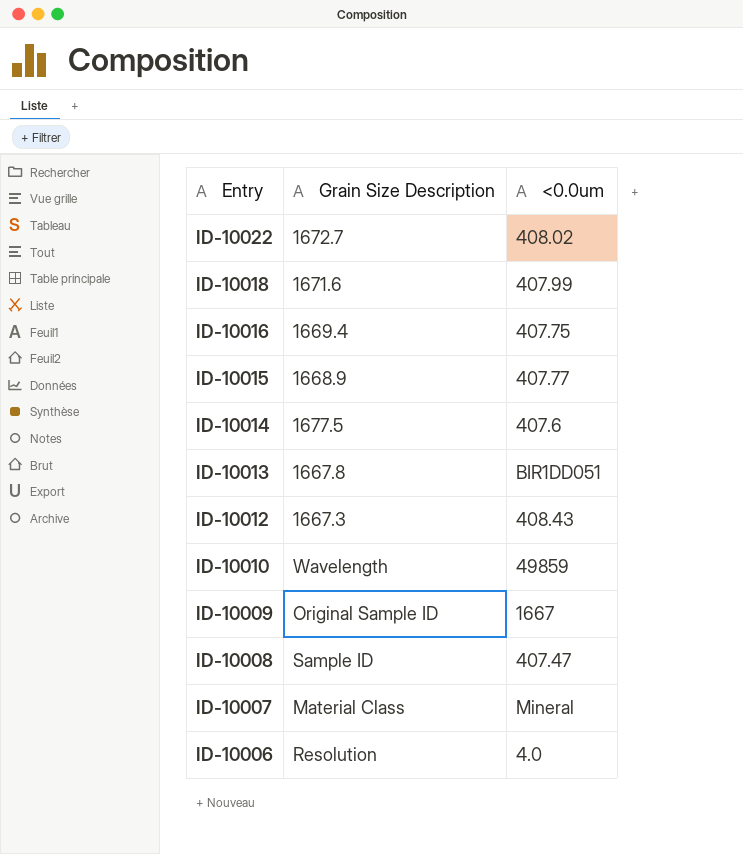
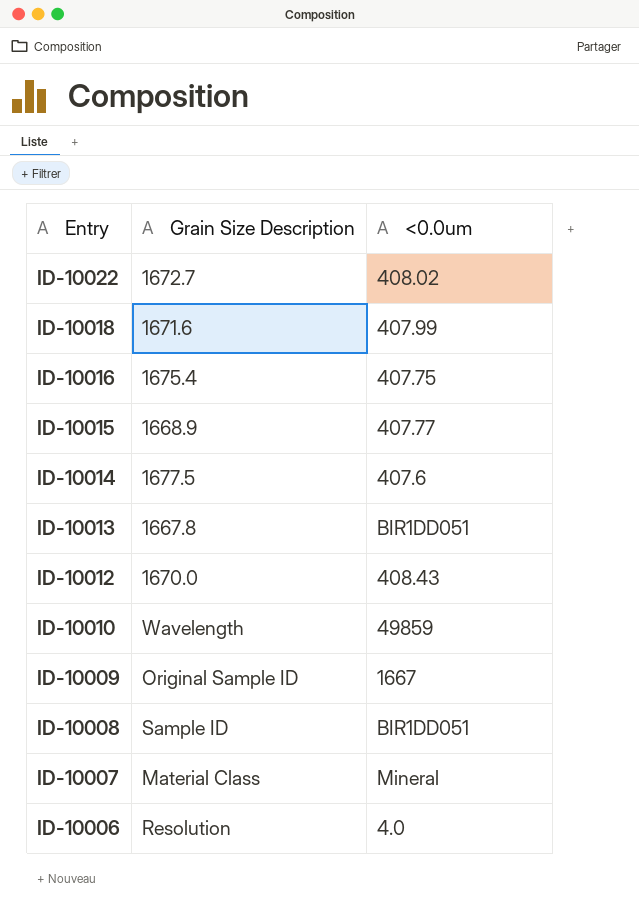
ID-10016 | Grain Size Description: 1669.4 -> 1675.4
ID-10012 | Grain Size Description: 1667.3 -> 1670.0
ID-10008 | <0.0um: 407.47 -> BIR1DD051

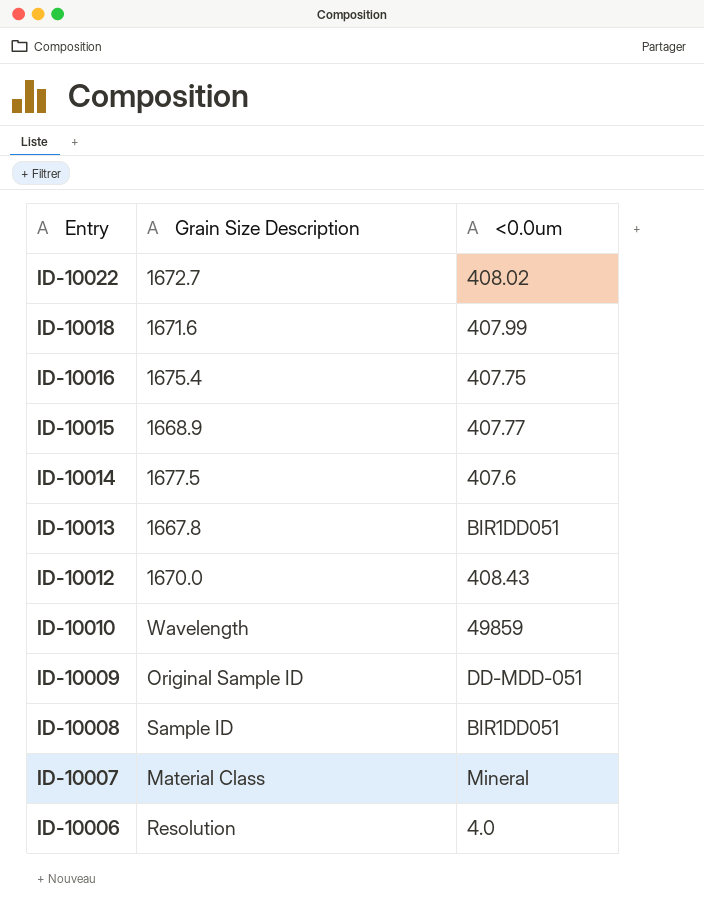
ID-10009 | <0.0um: 1667 -> DD-MDD-051

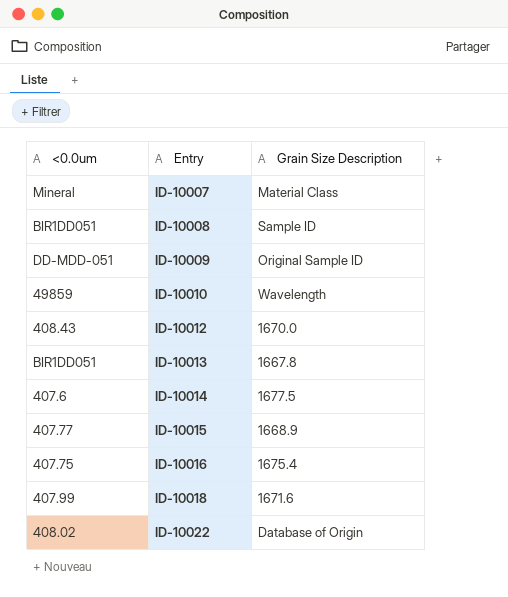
row order: Entry descending -> Entry ascending
column <0.0um | position: 3 -> 1
row ID-10006: Resolution | 4.0 -> none
ID-10022 | Grain Size Description: 1672.7 -> Database of Origin

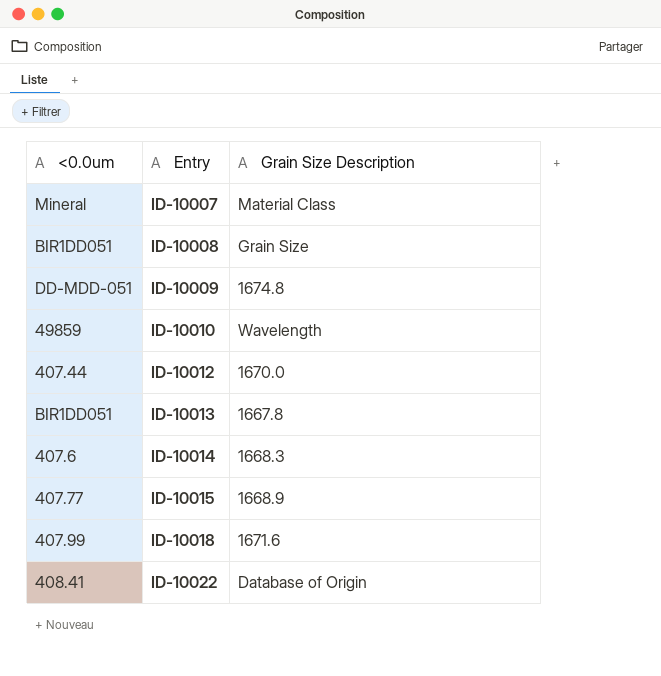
row ID-10016: 407.75 | 1675.4 -> none
ID-10008 | Grain Size Description: Sample ID -> Grain Size
ID-10009 | Grain Size Description: Original Sample ID -> 1674.8
ID-10012 | <0.0um: 408.43 -> 407.44
ID-10014 | Grain Size Description: 1677.5 -> 1668.3
ID-10022 | <0.0um: 408.02 -> 408.41

